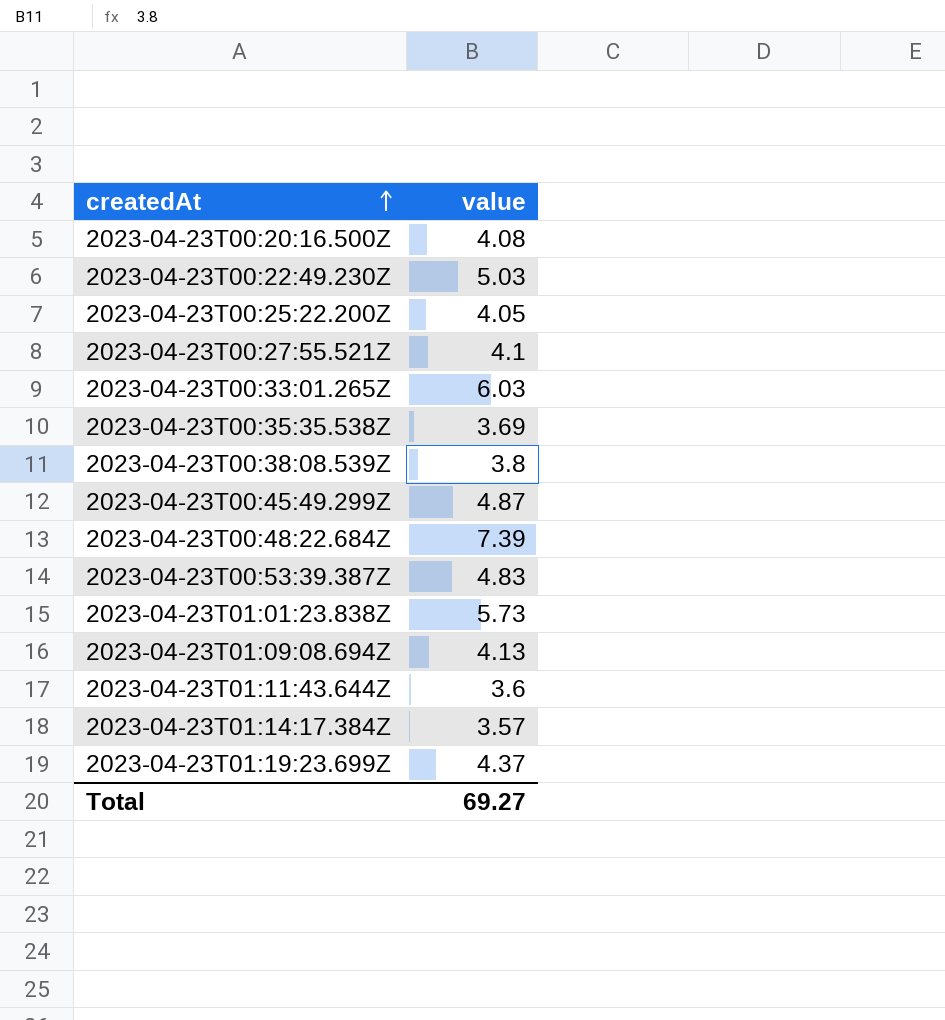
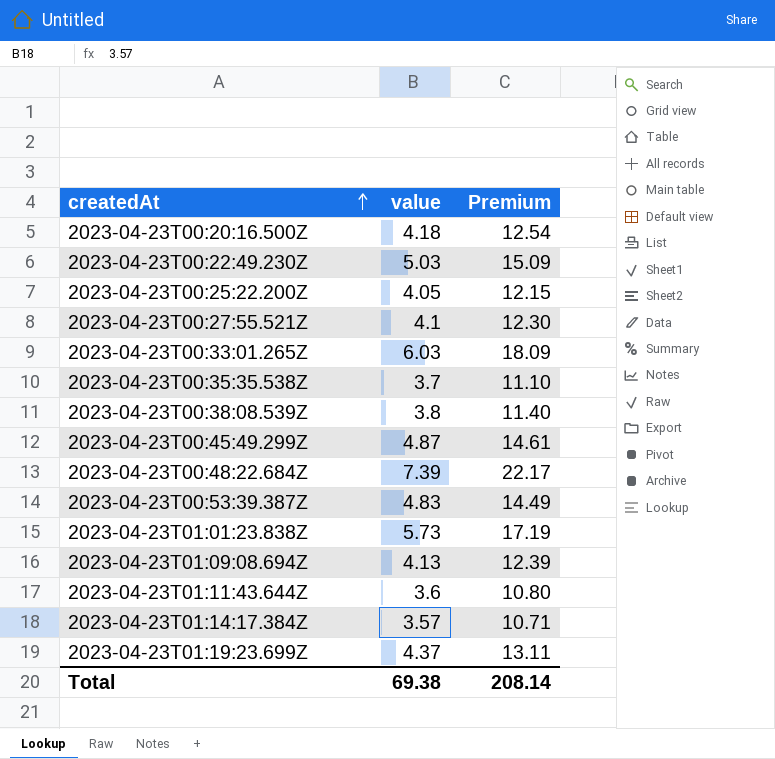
column Premium | formula: none -> [value] * 3
2023-04-23T00:20:16.500Z | value: 4.08 -> 4.18
2023-04-23T00:35:35.538Z | value: 3.69 -> 3.7
Total | value: 69.27 -> 69.38

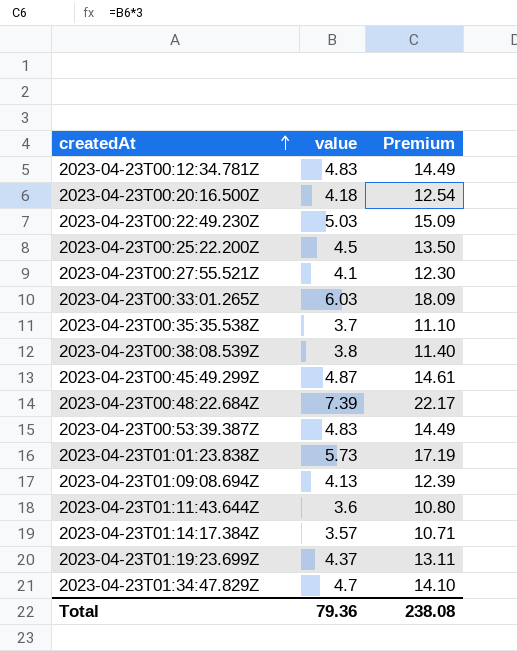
row 2023-04-23T00:12:34.781Z: none -> 4.83 | 14.49
2023-04-23T00:25:22.200Z | value: 4.05 -> 4.5
2023-04-23T00:25:22.200Z | Premium: 12.15 -> 13.50
row 2023-04-23T01:34:47.829Z: none -> 4.7 | 14.10
Total | value: 69.38 -> 79.36
Total | Premium: 208.14 -> 238.08

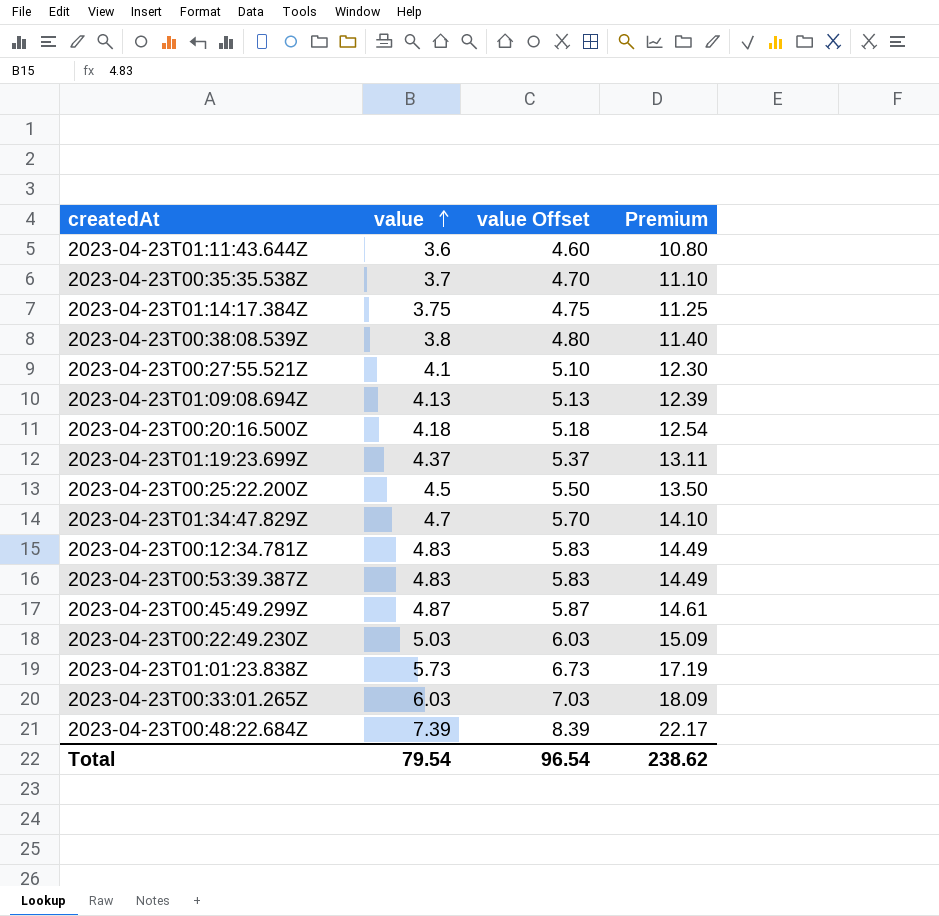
row order: createdAt ascending -> value ascending
column value Offset | formula: none -> [value] + 1
2023-04-23T01:14:17.384Z | value: 3.57 -> 3.75
2023-04-23T01:14:17.384Z | Premium: 10.71 -> 11.25
Total | value: 79.36 -> 79.54
Total | Premium: 238.08 -> 238.62

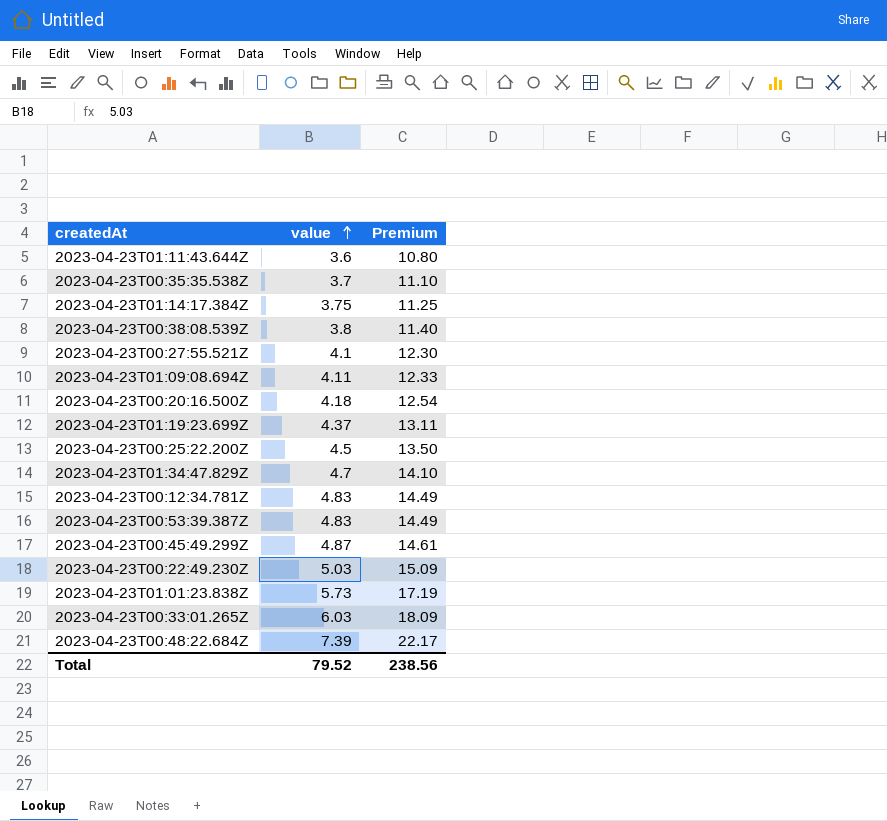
column value Offset | formula: [value] + 1 -> none
2023-04-23T01:09:08.694Z | value: 4.13 -> 4.11
2023-04-23T01:09:08.694Z | Premium: 12.39 -> 12.33
Total | value: 79.54 -> 79.52
Total | Premium: 238.62 -> 238.56

